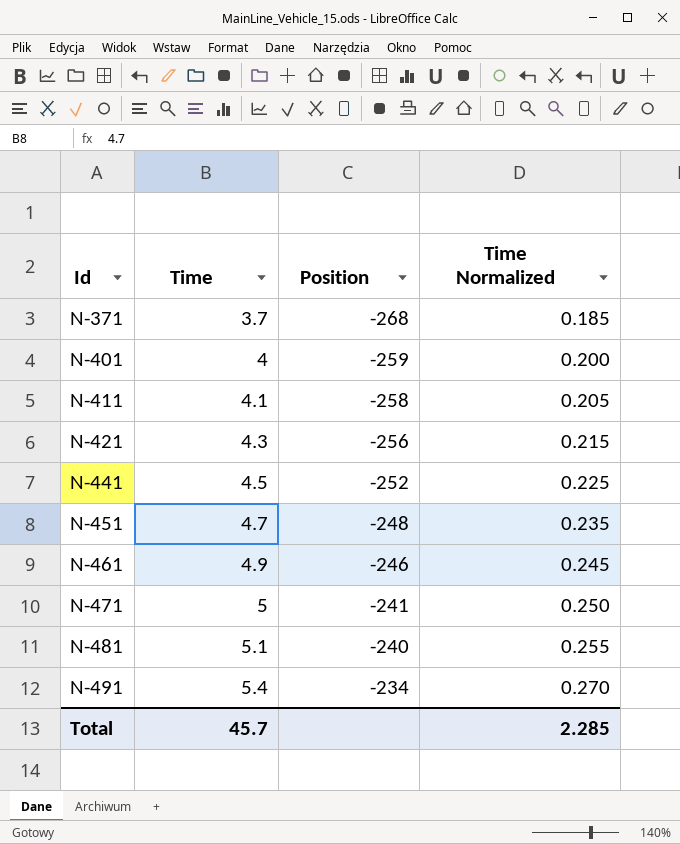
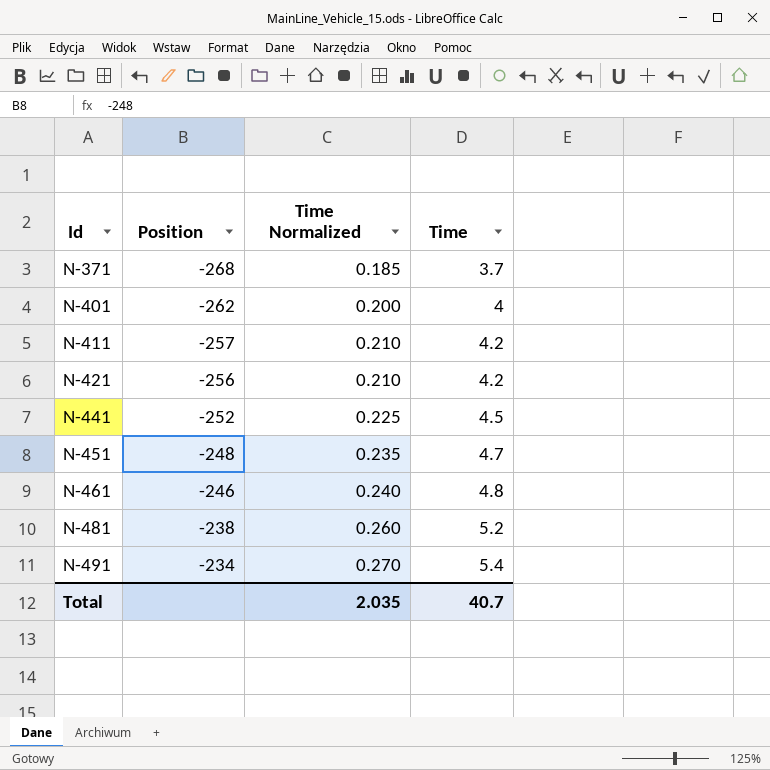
column Time | position: 2 -> 4
row N-471: 5 | -241 | 0.250 -> none
N-401 | Position: -259 -> -262
N-411 | Position: -258 -> -257
N-411 | Time Normalized: 0.205 -> 0.210
N-411 | Time: 4.1 -> 4.2
N-421 | Time Normalized: 0.215 -> 0.210
N-421 | Time: 4.3 -> 4.2
N-461 | Time Normalized: 0.245 -> 0.240
N-461 | Time: 4.9 -> 4.8
N-481 | Position: -240 -> -238
N-481 | Time Normalized: 0.255 -> 0.260
N-481 | Time: 5.1 -> 5.2
Total | Time Normalized: 2.285 -> 2.035
Total | Time: 45.7 -> 40.7

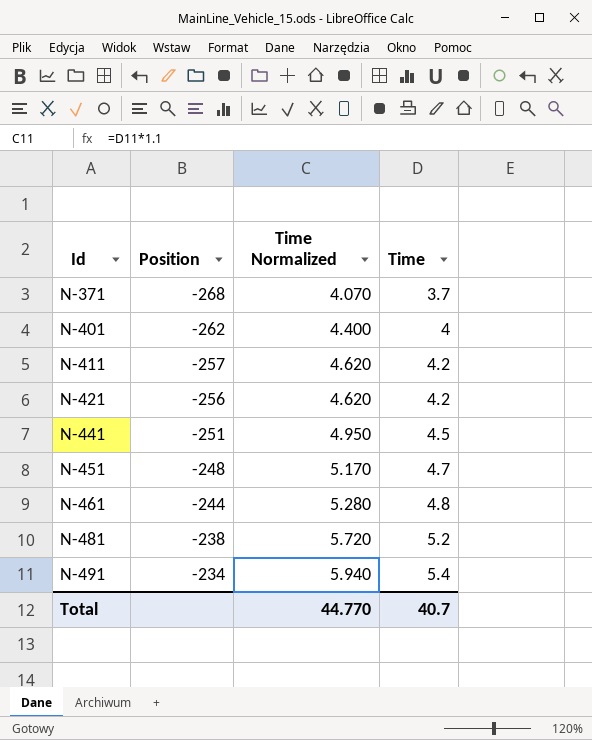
column Time Normalized | formula: [Time] * 0.05 -> [Time] * 1.1
N-441 | Position: -252 -> -251
N-461 | Position: -246 -> -244
Total | Time Normalized: 2.035 -> 44.770

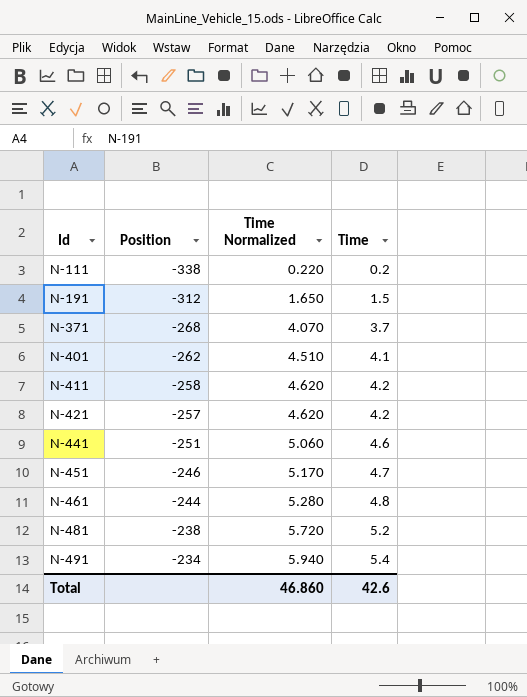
row N-111: none -> -338 | 0.220 | 0.2
row N-191: none -> -312 | 1.650 | 1.5
N-401 | Time Normalized: 4.400 -> 4.510
N-401 | Time: 4 -> 4.1
N-411 | Position: -257 -> -258
N-421 | Position: -256 -> -257
N-441 | Time Normalized: 4.950 -> 5.060
N-441 | Time: 4.5 -> 4.6
N-451 | Position: -248 -> -246
Total | Time Normalized: 44.770 -> 46.860
Total | Time: 40.7 -> 42.6

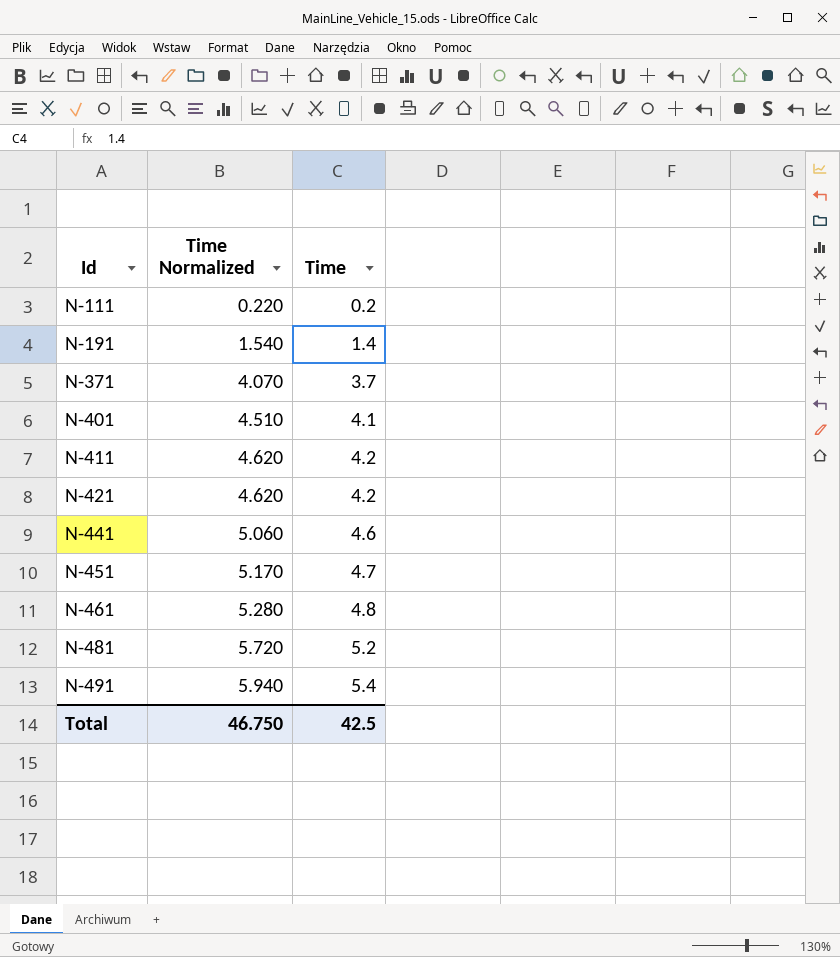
column Position | position: 2 -> none
N-191 | Time Normalized: 1.650 -> 1.540
N-191 | Time: 1.5 -> 1.4
Total | Time Normalized: 46.860 -> 46.750
Total | Time: 42.6 -> 42.5

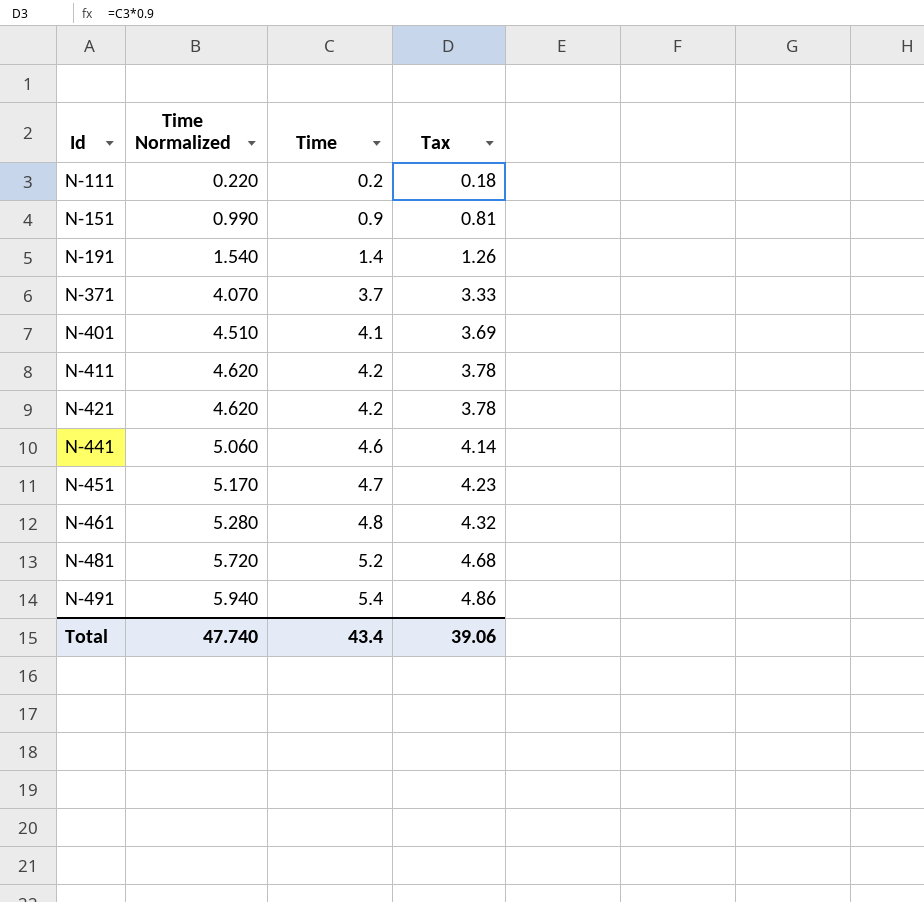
column Tax | formula: none -> [Time] * 0.9
row N-151: none -> 0.990 | 0.9 | 0.81
Total | Time Normalized: 46.750 -> 47.740
Total | Time: 42.5 -> 43.4

